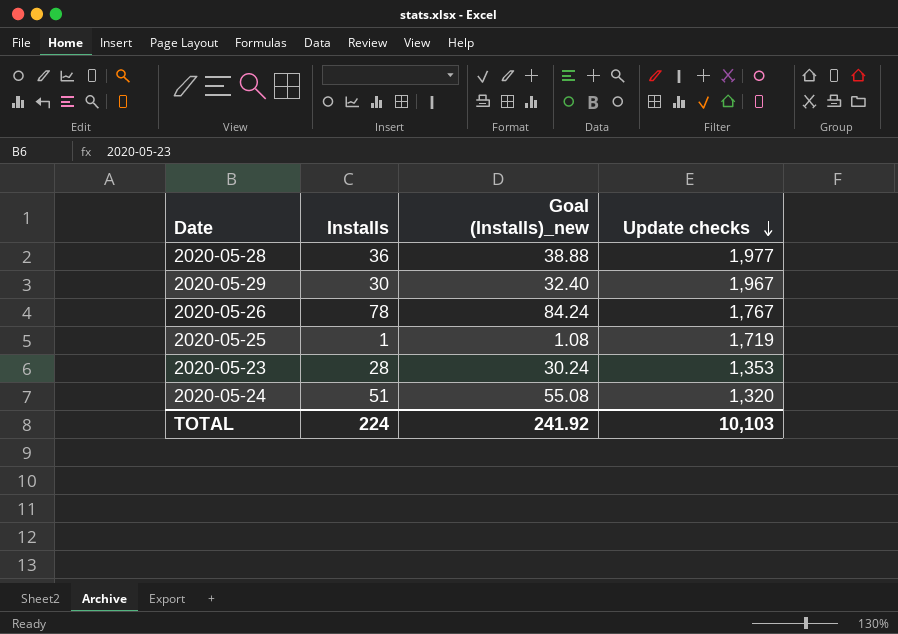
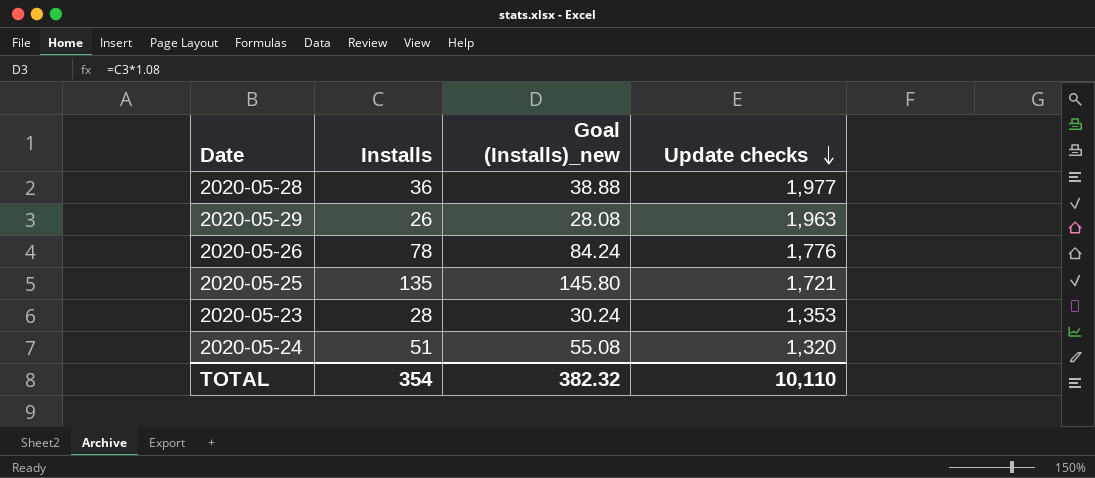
2020-05-29 | Installs: 30 -> 26
2020-05-29 | Goal (Installs)_new: 32.40 -> 28.08
2020-05-29 | Update checks: 1,967 -> 1,963
2020-05-26 | Update checks: 1,767 -> 1,776
2020-05-25 | Installs: 1 -> 135
2020-05-25 | Goal (Installs)_new: 1.08 -> 145.80
2020-05-25 | Update checks: 1,719 -> 1,721
TOTAL | Installs: 224 -> 354
TOTAL | Goal (Installs)_new: 241.92 -> 382.32
TOTAL | Update checks: 10,103 -> 10,110

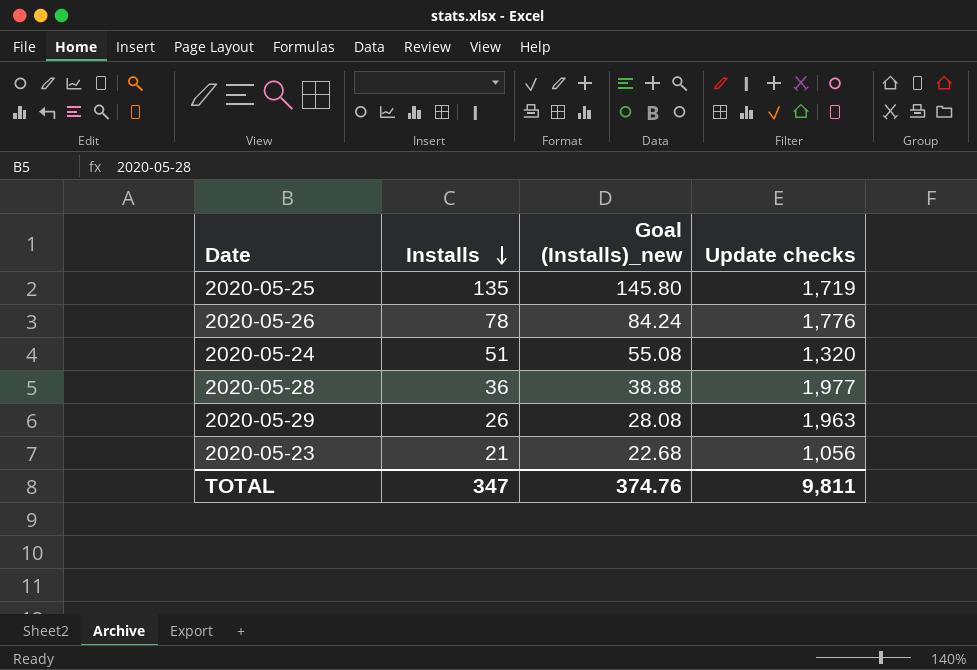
row order: Update checks descending -> Installs descending
2020-05-25 | Update checks: 1,721 -> 1,719
2020-05-23 | Installs: 28 -> 21
2020-05-23 | Goal (Installs)_new: 30.24 -> 22.68
2020-05-23 | Update checks: 1,353 -> 1,056
TOTAL | Installs: 354 -> 347
TOTAL | Goal (Installs)_new: 382.32 -> 374.76
TOTAL | Update checks: 10,110 -> 9,811

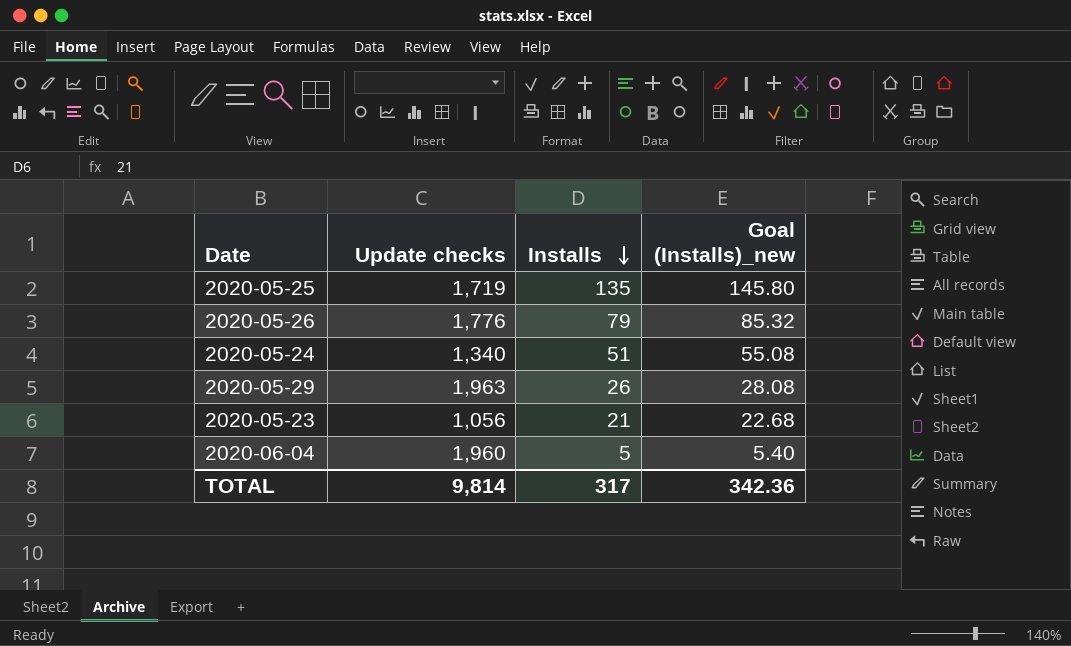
column Update checks | position: 4 -> 2
row 2020-05-28: 36 | 38.88 | 1,977 -> none
2020-05-26 | Installs: 78 -> 79
2020-05-26 | Goal (Installs)_new: 84.24 -> 85.32
2020-05-24 | Update checks: 1,320 -> 1,340
row 2020-06-04: none -> 1,960 | 5 | 5.40
TOTAL | Update checks: 9,811 -> 9,814
TOTAL | Installs: 347 -> 317
TOTAL | Goal (Installs)_new: 374.76 -> 342.36

